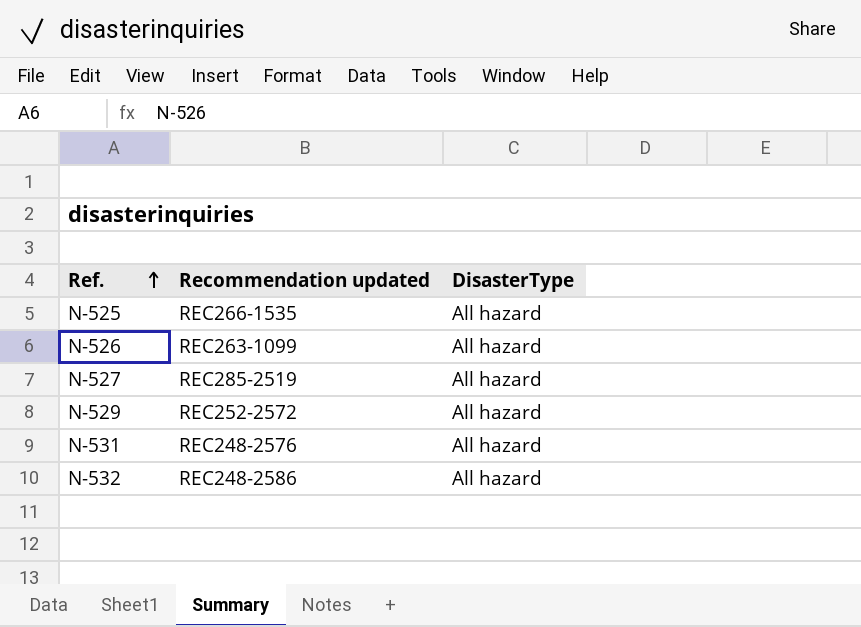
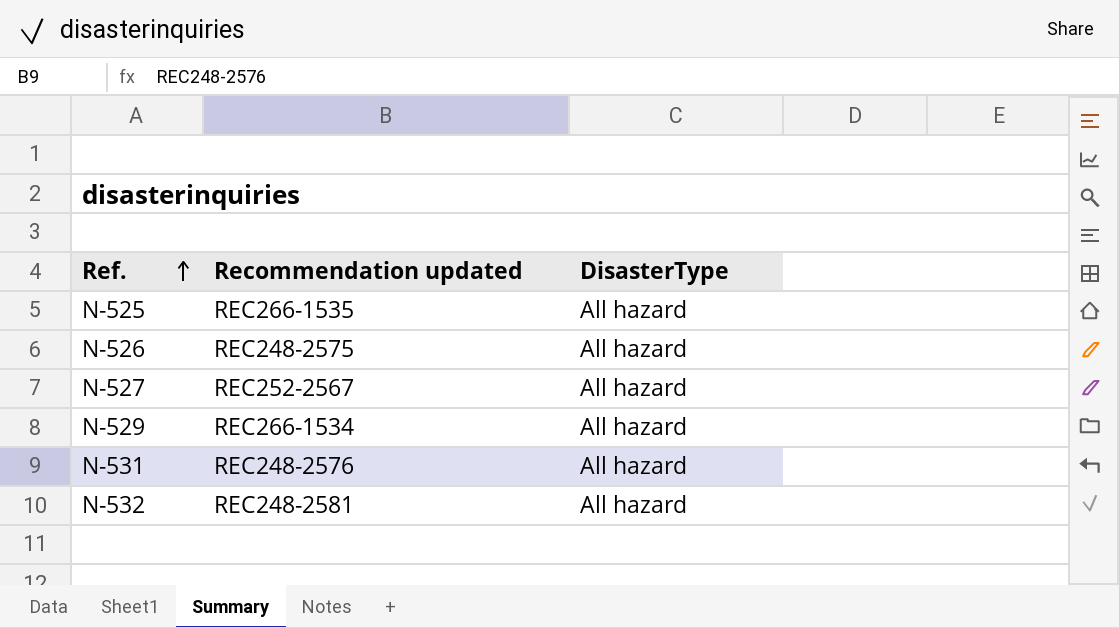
N-526 | Recommendation updated: REC263-1099 -> REC248-2575
N-527 | Recommendation updated: REC285-2519 -> REC252-2567
N-529 | Recommendation updated: REC252-2572 -> REC266-1534
N-532 | Recommendation updated: REC248-2586 -> REC248-2581

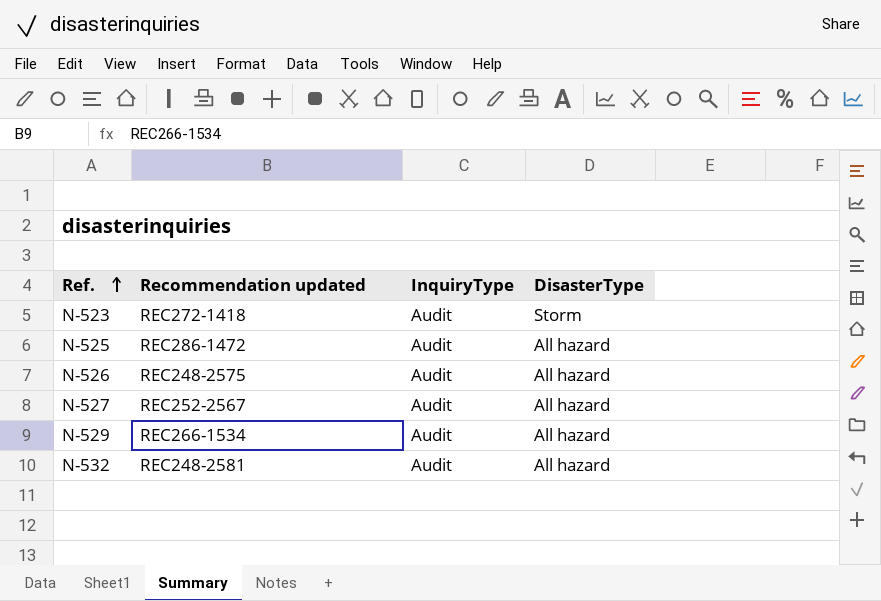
column InquiryType | position: none -> 3
row N-531: REC248-2576 | All hazard -> none
row N-523: none -> REC272-1418 | Audit | Storm
N-525 | Recommendation updated: REC266-1535 -> REC286-1472

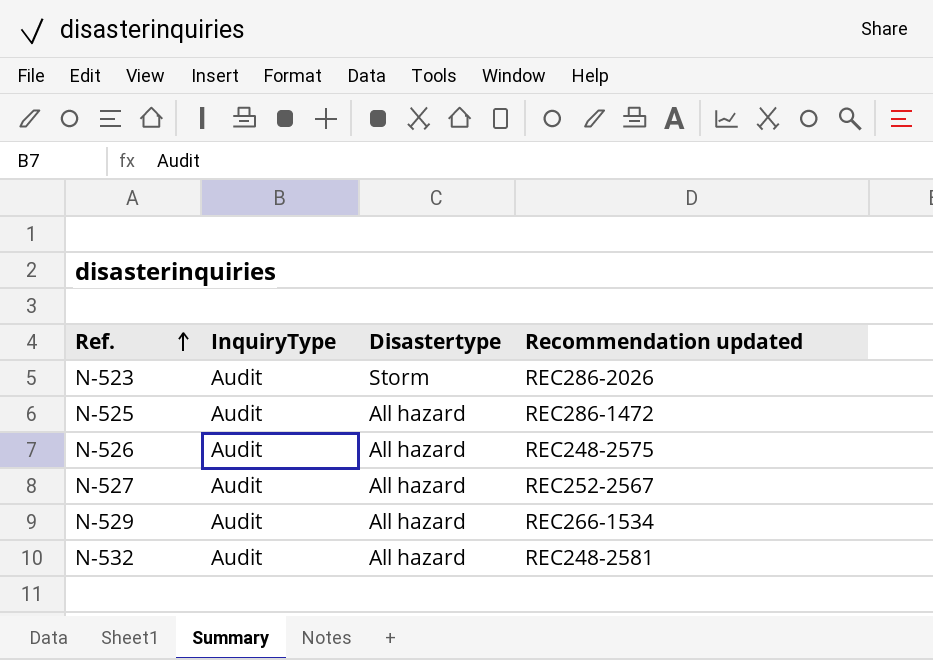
column name: DisasterType -> Disastertype
column Recommendation updated | position: 2 -> 4
N-523 | Recommendation updated: REC272-1418 -> REC286-2026

